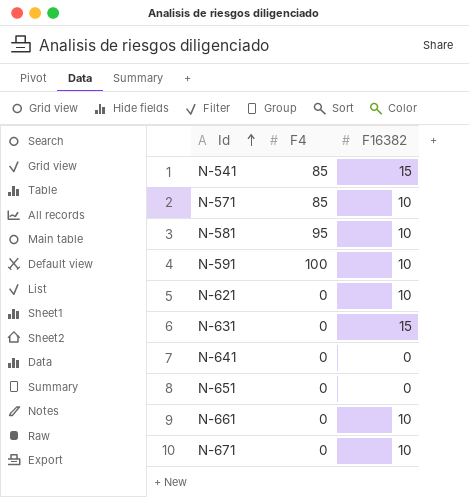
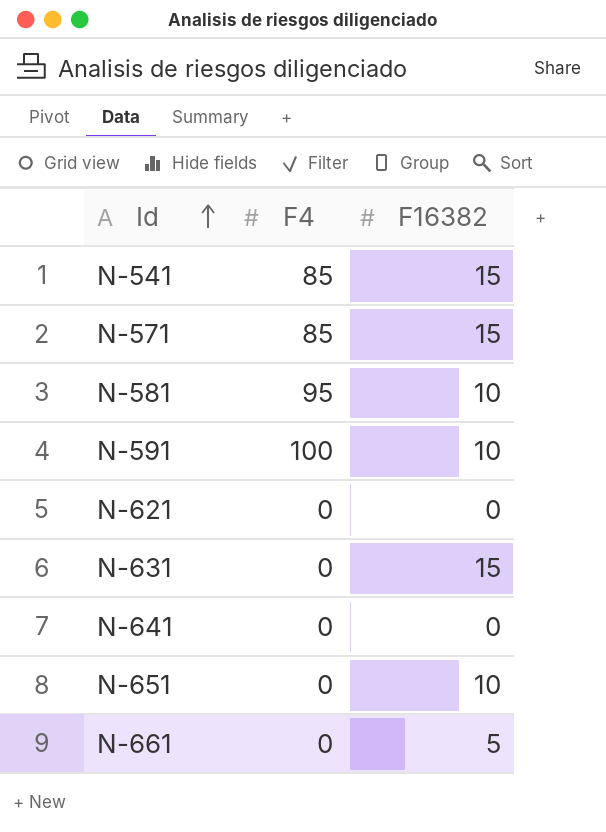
row N-671: 0 | 10 -> none
N-571 | F16382: 10 -> 15
N-621 | F16382: 10 -> 0
N-651 | F16382: 0 -> 10
N-661 | F16382: 10 -> 5

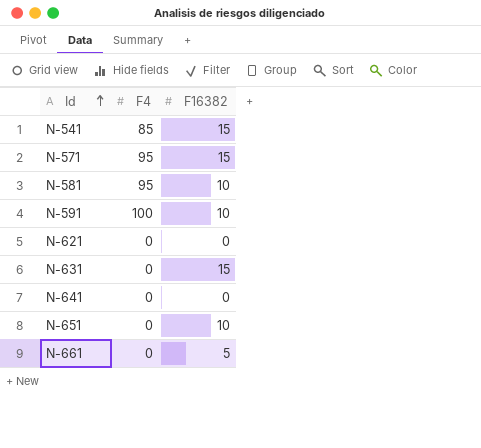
N-571 | F4: 85 -> 95

